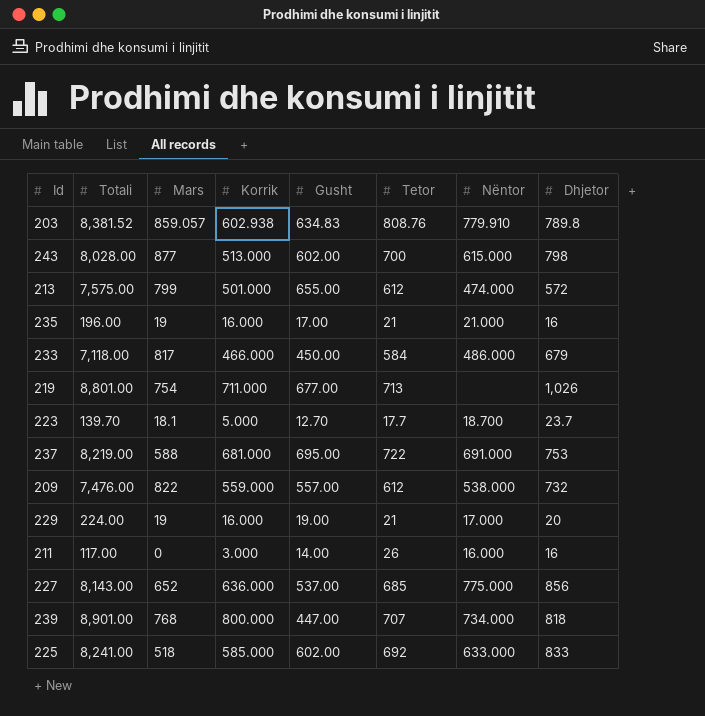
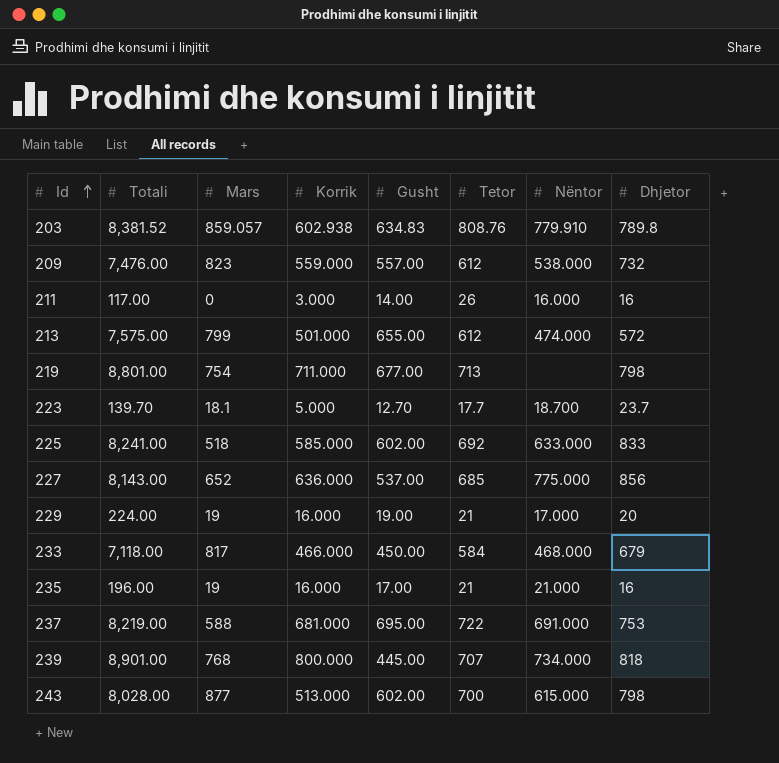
row order: none -> Id ascending
209 | Mars: 822 -> 823
219 | Dhjetor: 1,026 -> 798
233 | Nëntor: 486.000 -> 468.000
239 | Gusht: 447.00 -> 445.00

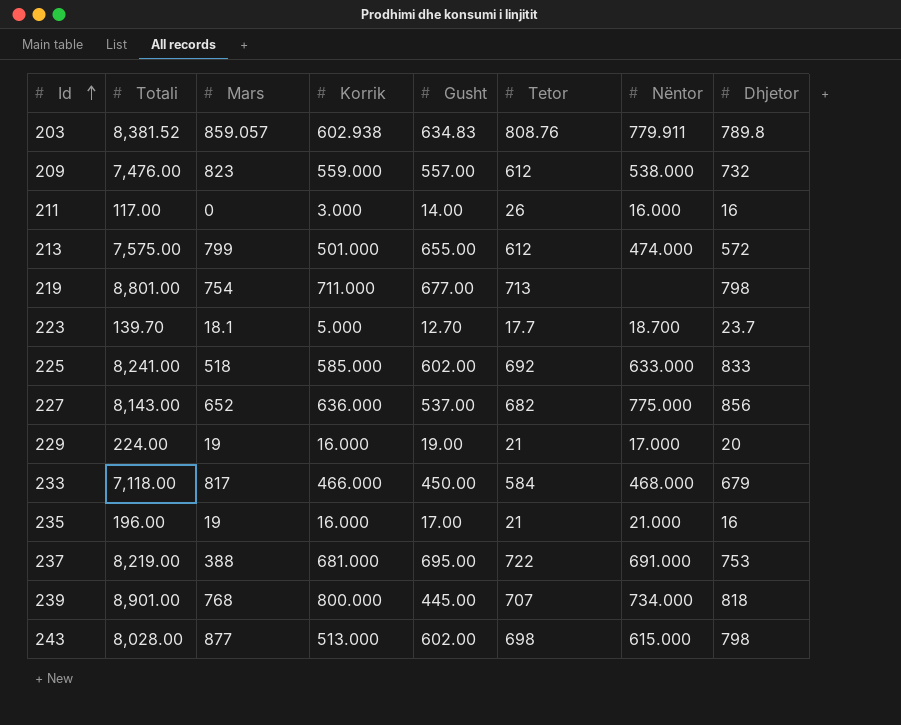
203 | Nëntor: 779.910 -> 779.911
227 | Tetor: 685 -> 682
237 | Mars: 588 -> 388
243 | Tetor: 700 -> 698

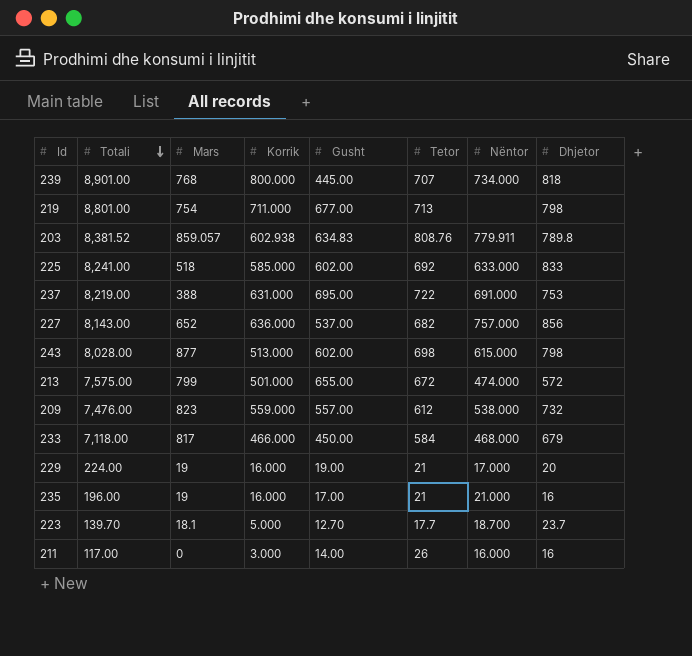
row order: Id ascending -> Totali descending
237 | Korrik: 681.000 -> 631.000
227 | Nëntor: 775.000 -> 757.000
213 | Tetor: 612 -> 672

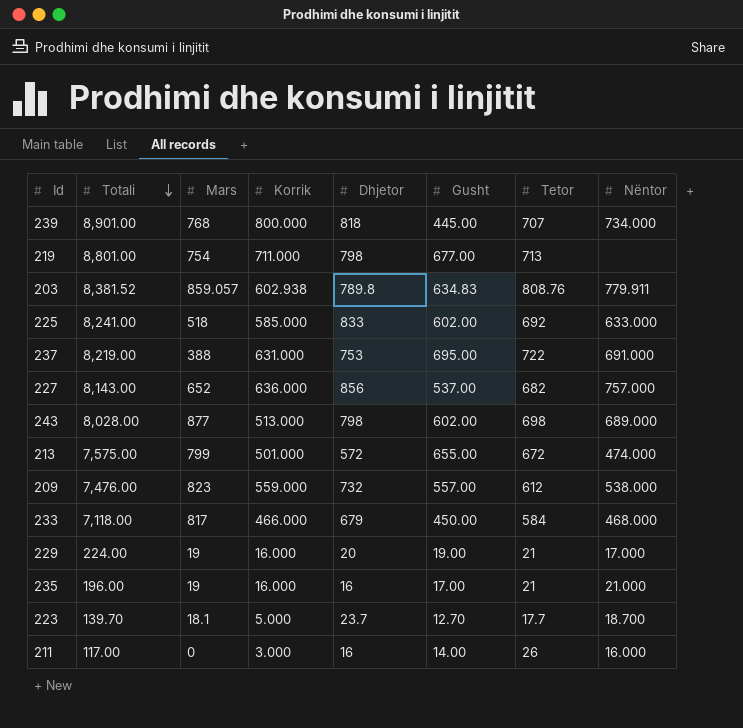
column Dhjetor | position: 8 -> 5
243 | Nëntor: 615.000 -> 689.000

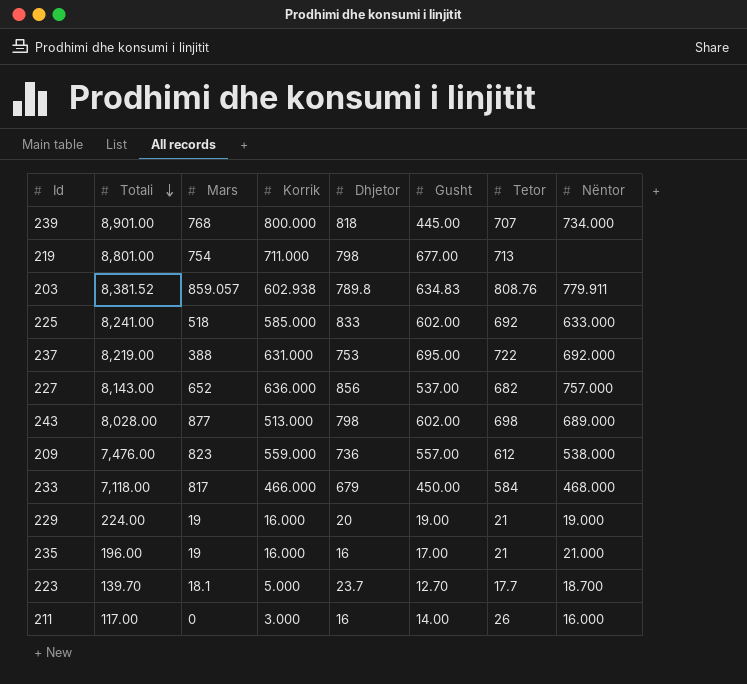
row 213: 7,575.00 | 799 | 501.000 | 572 | 655.00 | 672 | 474.000 -> none
237 | Nëntor: 691.000 -> 692.000
209 | Dhjetor: 732 -> 736
229 | Nëntor: 17.000 -> 19.000

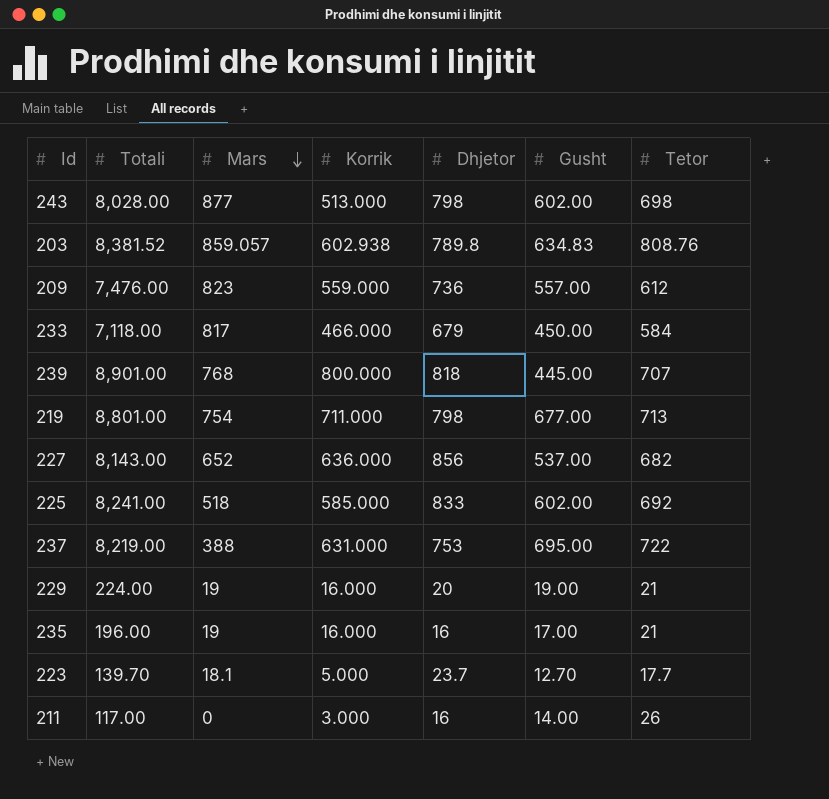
row order: Totali descending -> Mars descending
column Nëntor | position: 8 -> none

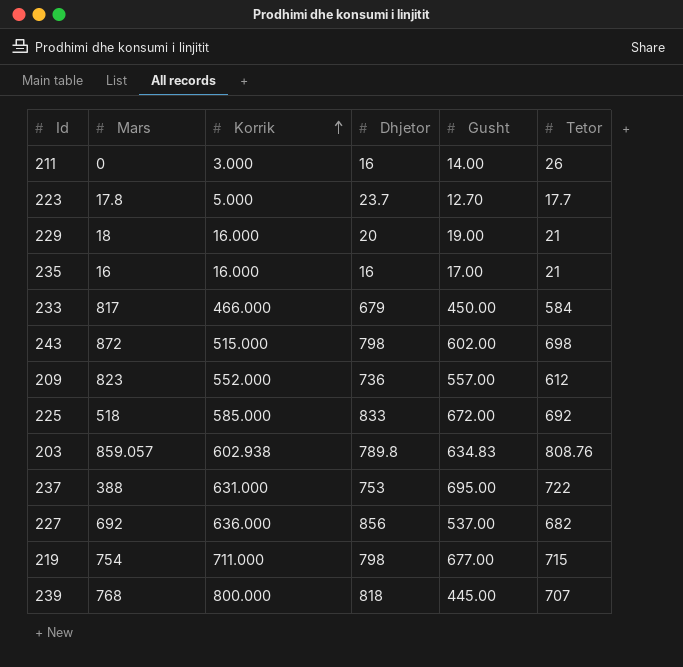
row order: Mars descending -> Korrik ascending
column Totali | position: 2 -> none
223 | Mars: 18.1 -> 17.8
229 | Mars: 19 -> 18
235 | Mars: 19 -> 16
243 | Mars: 877 -> 872
243 | Korrik: 513.000 -> 515.000
209 | Korrik: 559.000 -> 552.000
225 | Gusht: 602.00 -> 672.00
227 | Mars: 652 -> 692
219 | Tetor: 713 -> 715

